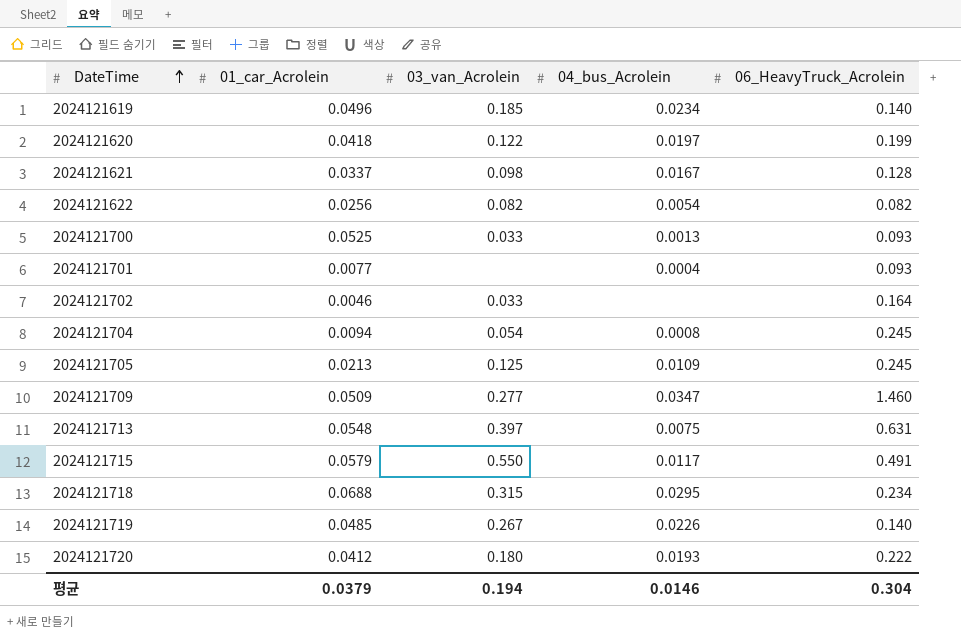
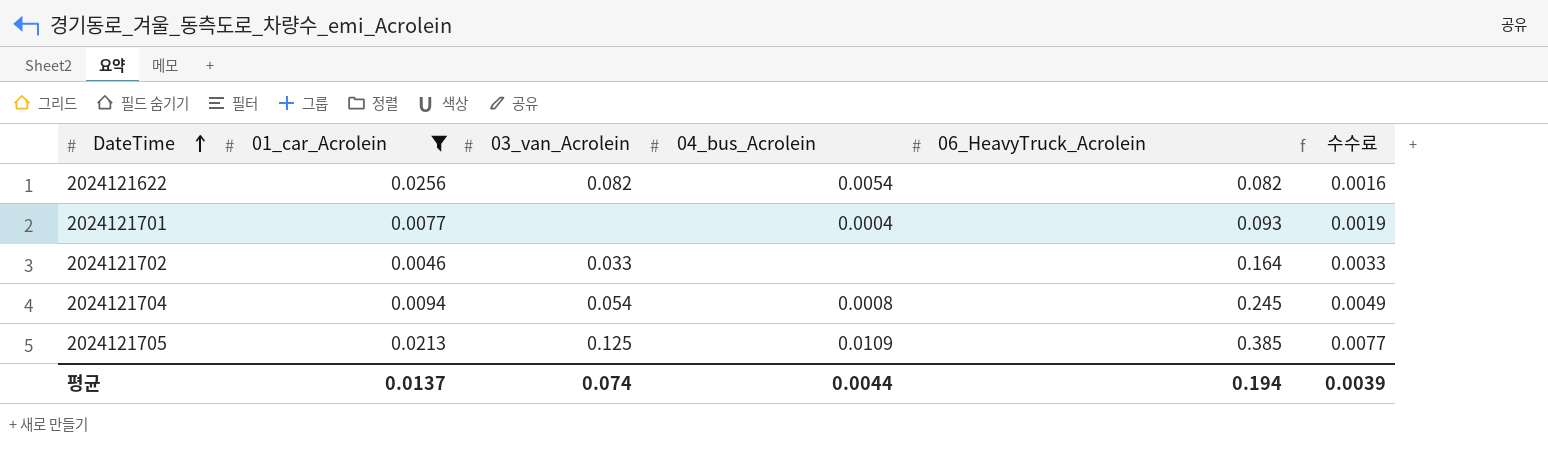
filter: none -> 01_car_Acrolein <= 0.0256
column 수수료 | formula: none -> [06_HeavyTruck_Acrolein] * 0.02
2024121705 | 06_HeavyTruck_Acrolein: 0.245 -> 0.385
평균 | 01_car_Acrolein: 0.0379 -> 0.0137
평균 | 03_van_Acrolein: 0.194 -> 0.074
평균 | 04_bus_Acrolein: 0.0146 -> 0.0044
평균 | 06_HeavyTruck_Acrolein: 0.304 -> 0.194

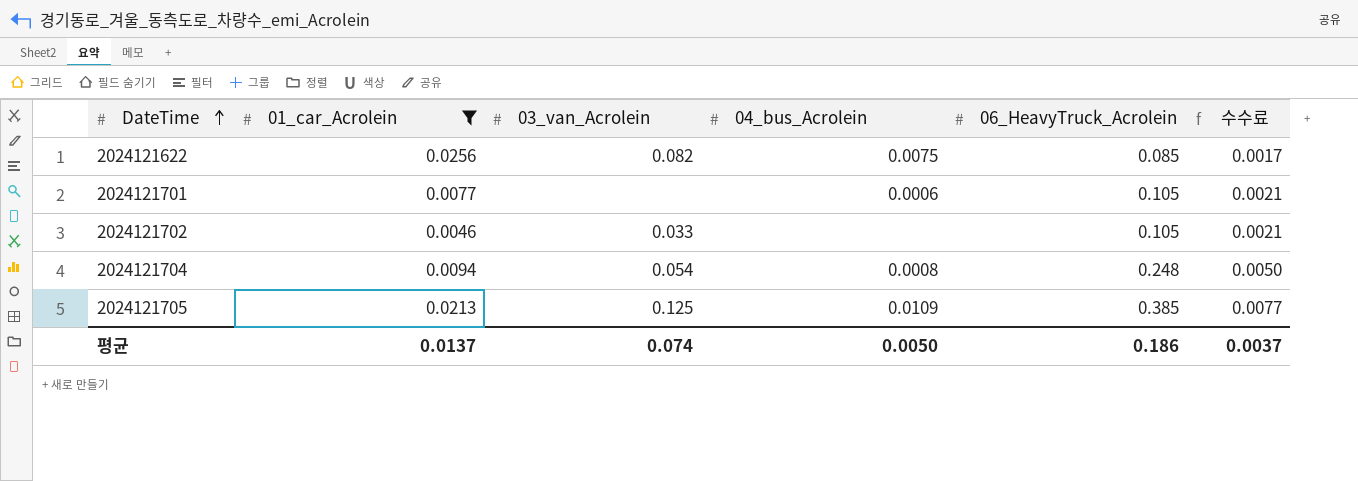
2024121622 | 04_bus_Acrolein: 0.0054 -> 0.0075
2024121622 | 06_HeavyTruck_Acrolein: 0.082 -> 0.085
2024121622 | 수수료: 0.0016 -> 0.0017
2024121701 | 04_bus_Acrolein: 0.0004 -> 0.0006
2024121701 | 06_HeavyTruck_Acrolein: 0.093 -> 0.105
2024121701 | 수수료: 0.0019 -> 0.0021
2024121702 | 06_HeavyTruck_Acrolein: 0.164 -> 0.105
2024121702 | 수수료: 0.0033 -> 0.0021
2024121704 | 06_HeavyTruck_Acrolein: 0.245 -> 0.248
2024121704 | 수수료: 0.0049 -> 0.0050
평균 | 04_bus_Acrolein: 0.0044 -> 0.0050
평균 | 06_HeavyTruck_Acrolein: 0.194 -> 0.186
평균 | 수수료: 0.0039 -> 0.0037

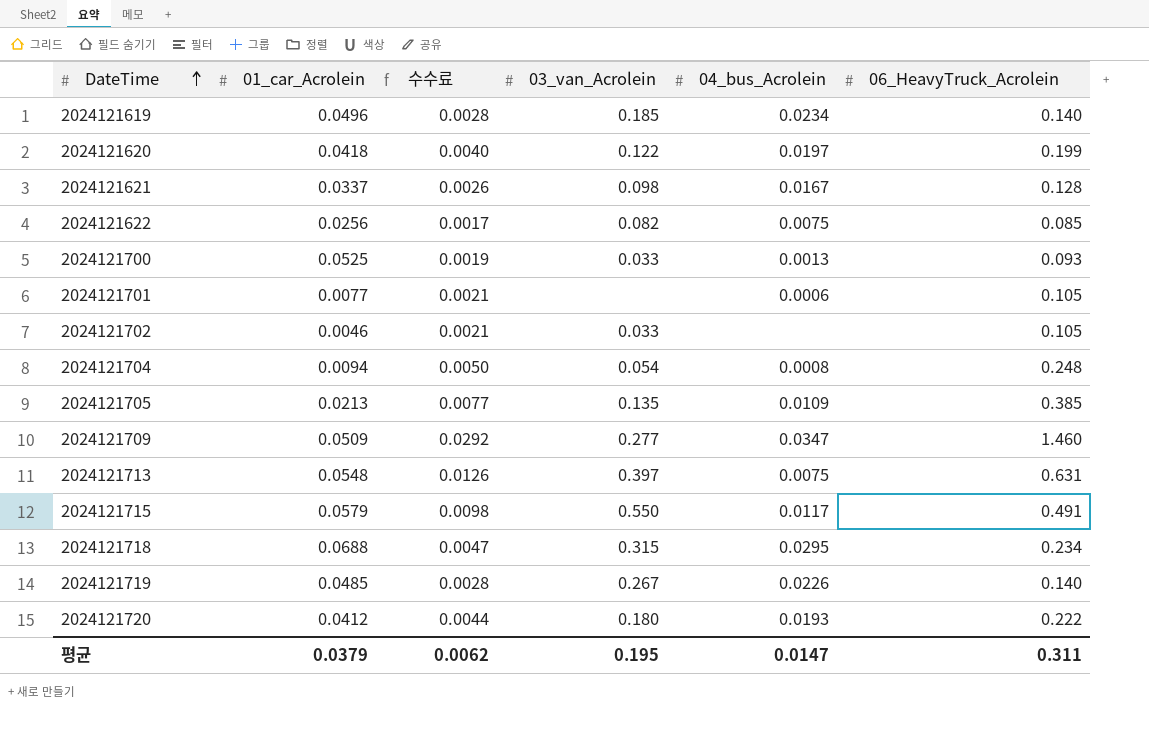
filter: 01_car_Acrolein <= 0.0256 -> none
column 수수료 | position: 6 -> 3
2024121705 | 03_van_Acrolein: 0.125 -> 0.135
평균 | 01_car_Acrolein: 0.0137 -> 0.0379
평균 | 수수료: 0.0037 -> 0.0062
평균 | 03_van_Acrolein: 0.074 -> 0.195
평균 | 04_bus_Acrolein: 0.0050 -> 0.0147
평균 | 06_HeavyTruck_Acrolein: 0.186 -> 0.311

